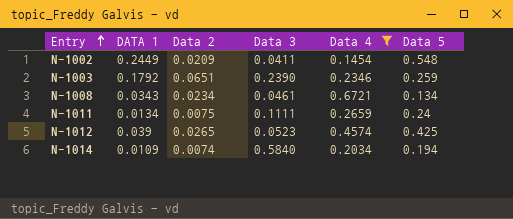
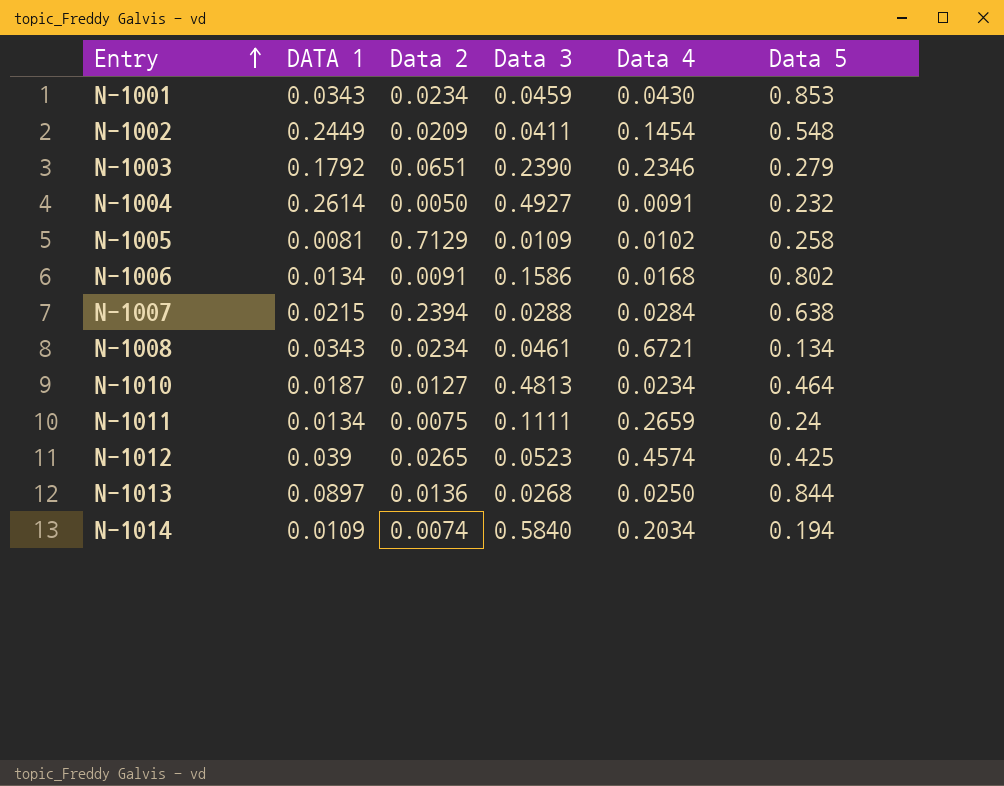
filter: Data 4 >= 0.1454 -> none
N-1003 | Data 5: 0.259 -> 0.279

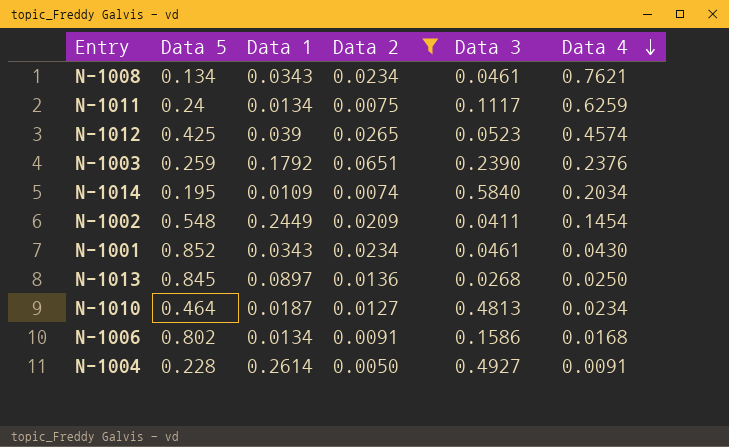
filter: none -> Data 2 <= 0.0651
row order: Entry ascending -> Data 4 descending
column Data 5 | position: 6 -> 2
column name: DATA 1 -> Data 1
N-1008 | Data 4: 0.6721 -> 0.7621
N-1011 | Data 3: 0.1111 -> 0.1117
N-1011 | Data 4: 0.2659 -> 0.6259
N-1003 | Data 5: 0.279 -> 0.259
N-1003 | Data 4: 0.2346 -> 0.2376
N-1014 | Data 5: 0.194 -> 0.195
N-1001 | Data 5: 0.853 -> 0.852
N-1001 | Data 3: 0.0459 -> 0.0461
N-1013 | Data 5: 0.844 -> 0.845
N-1004 | Data 5: 0.232 -> 0.228

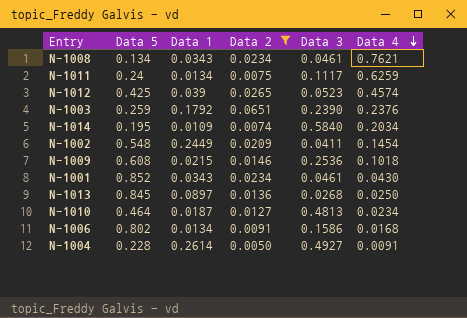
row N-1009: none -> 0.608 | 0.0215 | 0.0146 | 0.2536 | 0.1018

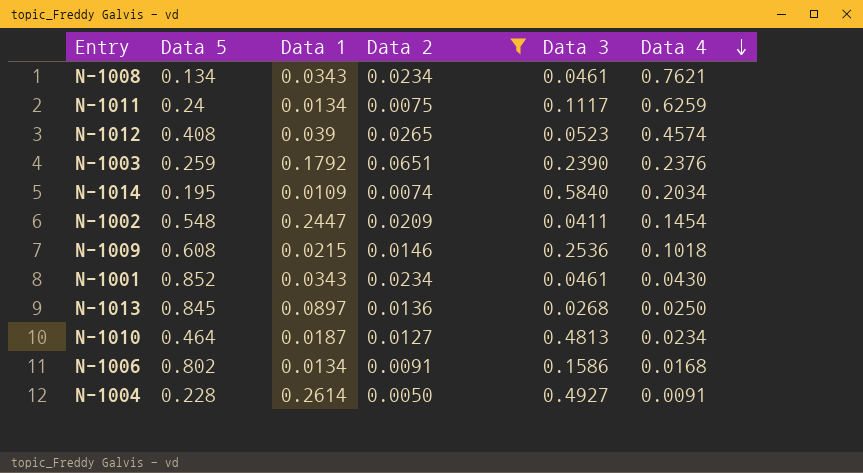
N-1012 | Data 5: 0.425 -> 0.408
N-1002 | Data 1: 0.2449 -> 0.2447

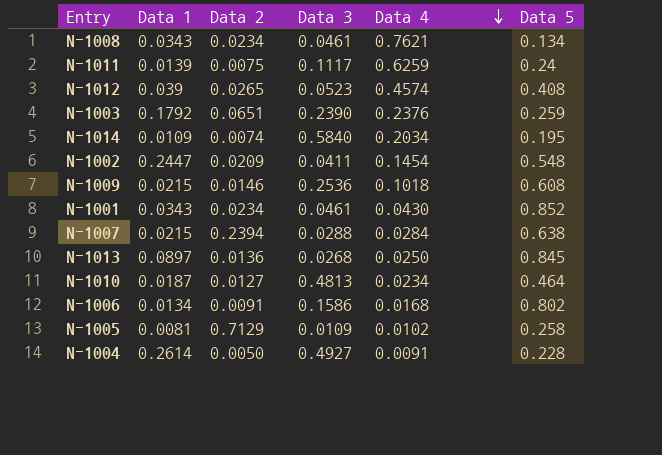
filter: Data 2 <= 0.0651 -> none
column Data 5 | position: 2 -> 6
N-1011 | Data 1: 0.0134 -> 0.0139

